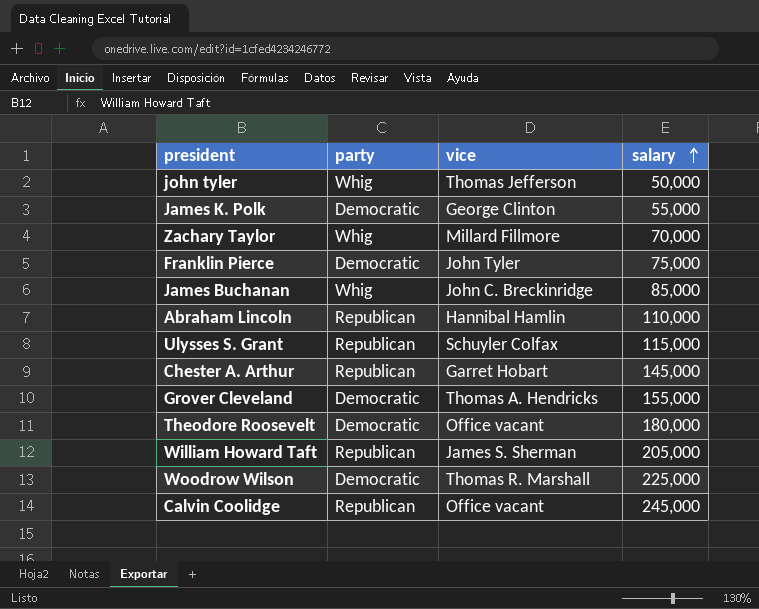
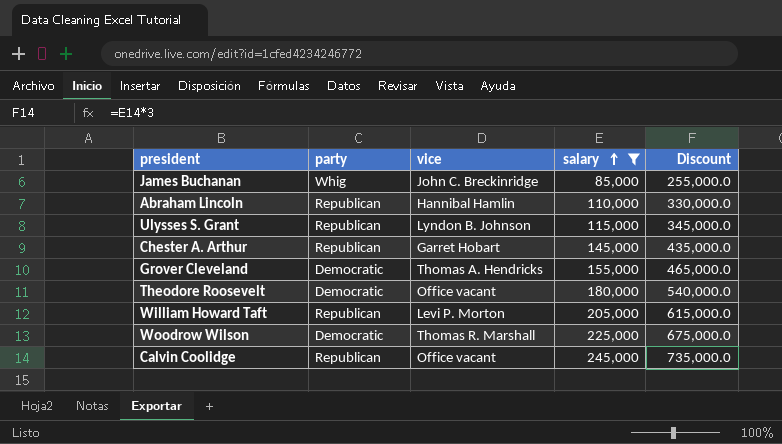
filter: none -> salary >= 85,000
column Discount | formula: none -> [salary] * 3
Ulysses S. Grant | vice: Schuyler Colfax -> Lyndon B. Johnson
William Howard Taft | vice: James S. Sherman -> Levi P. Morton

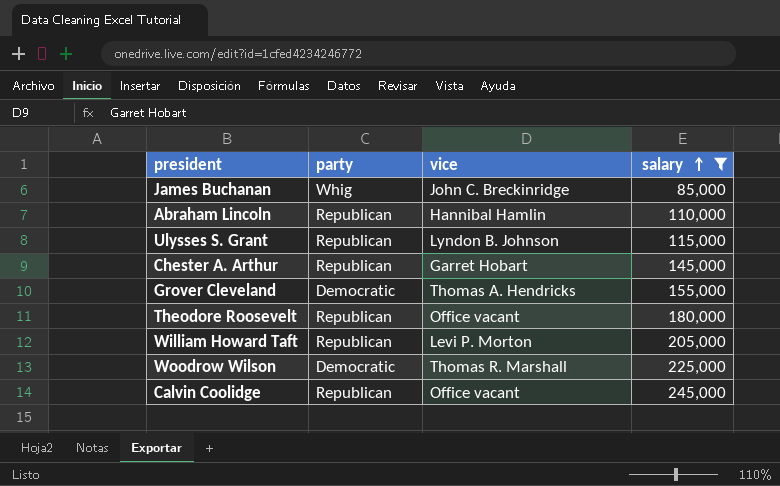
column Discount | formula: [salary] * 3 -> none
Theodore Roosevelt | party: Democratic -> Republican

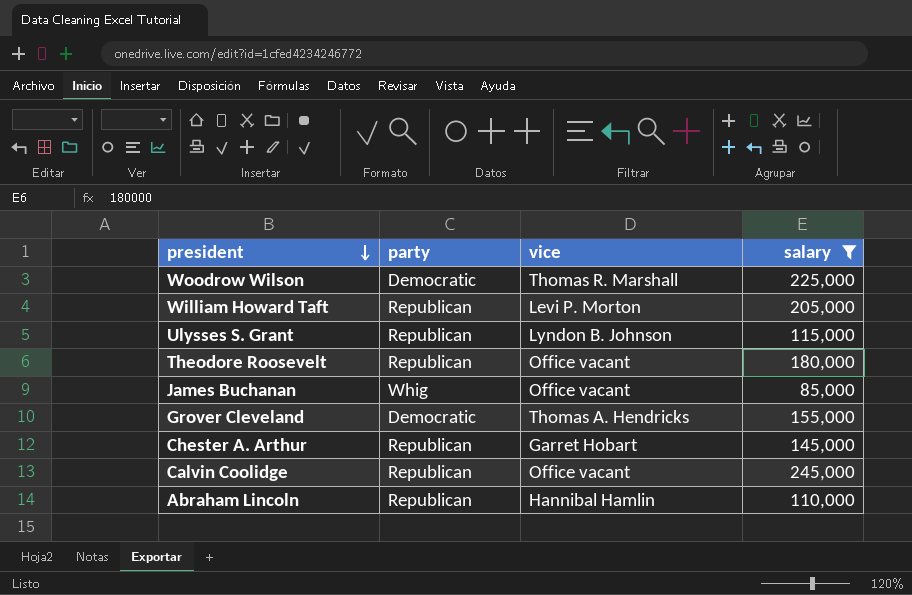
row order: salary ascending -> president descending
James Buchanan | vice: John C. Breckinridge -> Office vacant

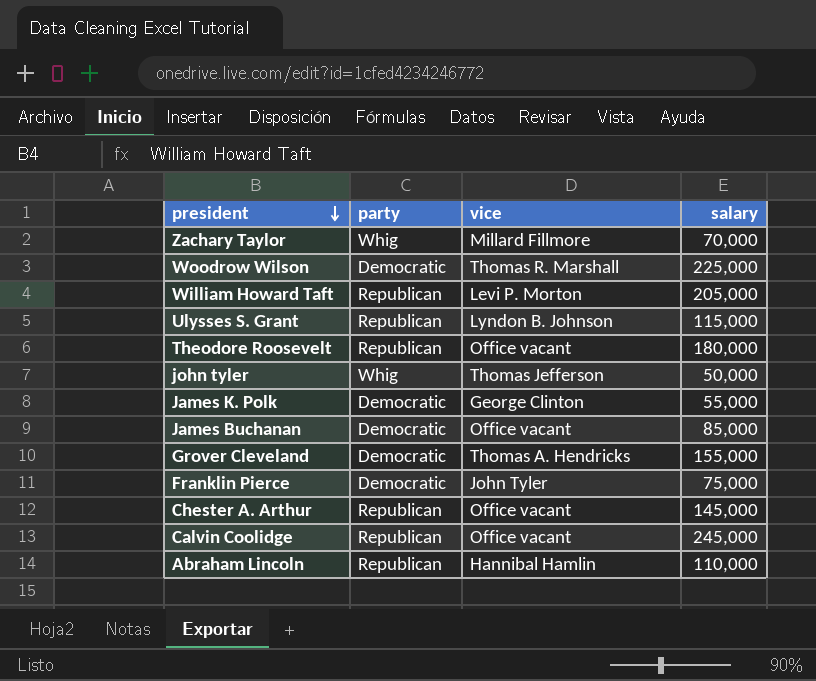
filter: salary >= 85,000 -> none
James Buchanan | party: Whig -> Democratic
Chester A. Arthur | vice: Garret Hobart -> Office vacant

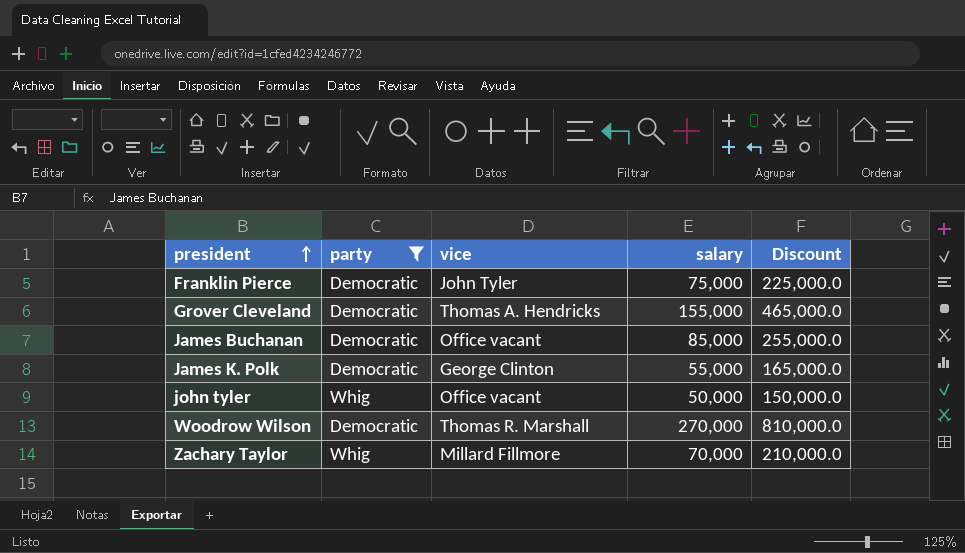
filter: none -> party != Republican
row order: president descending -> president ascending
column Discount | formula: none -> [salary] * 3
john tyler | vice: Thomas Jefferson -> Office vacant
Woodrow Wilson | salary: 225,000 -> 270,000

